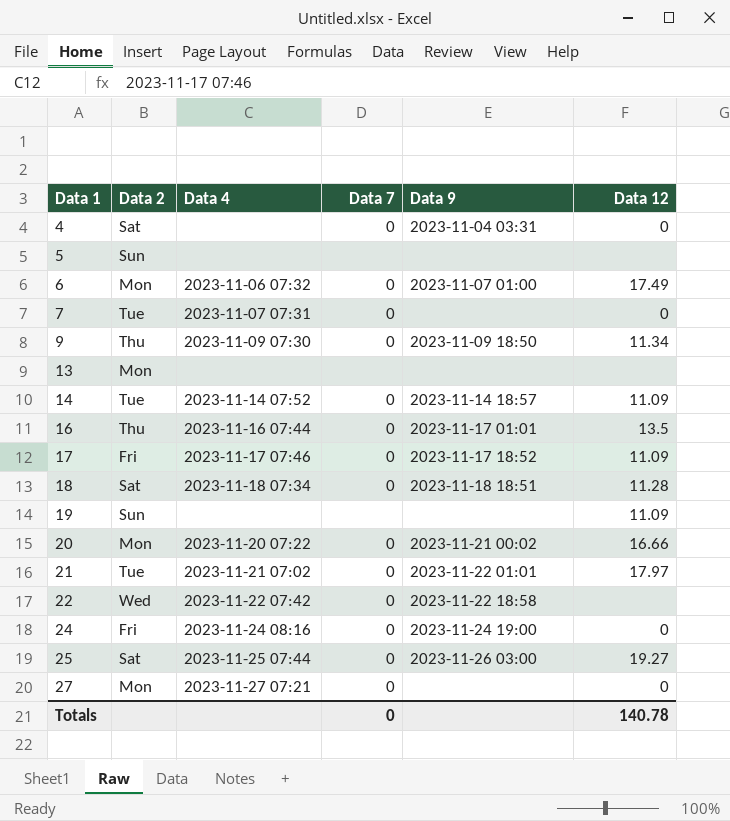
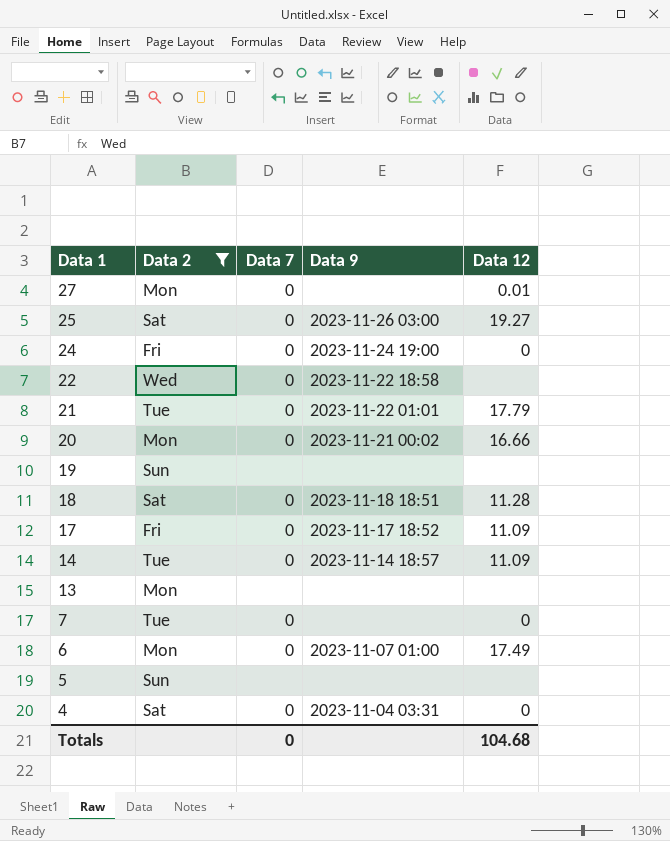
filter: none -> Data 2 != Thu
row order: Data 1 ascending -> Data 1 descending
column Data 4 | position: 3 -> none
27 | Data 12: 0 -> 0.01
21 | Data 12: 17.97 -> 17.79
19 | Data 12: 11.09 -> none
Totals | Data 12: 140.78 -> 104.68

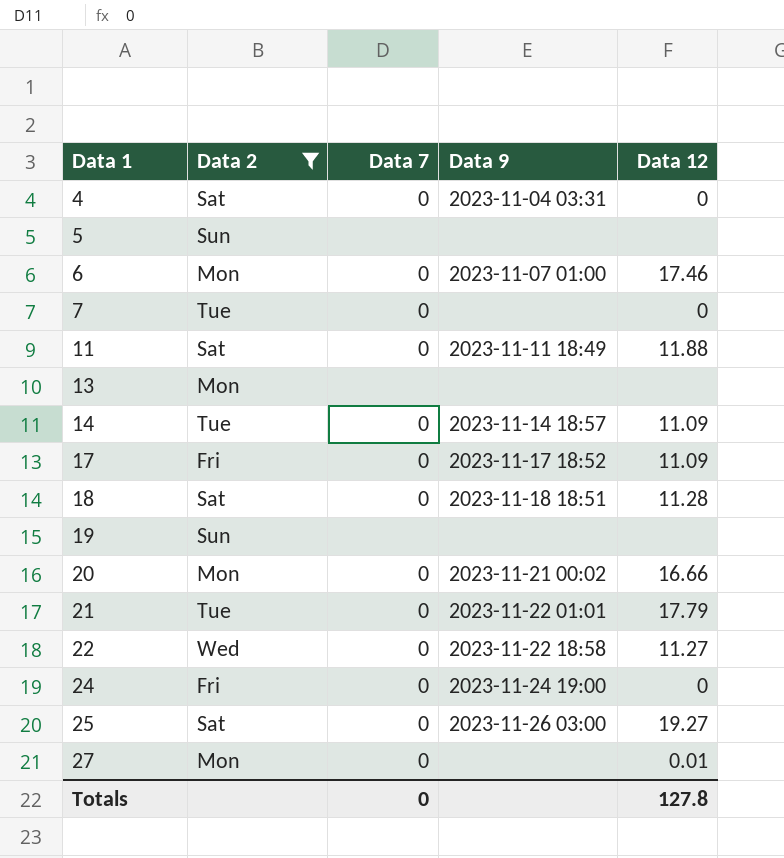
row order: Data 1 descending -> Data 1 ascending
6 | Data 12: 17.49 -> 17.46
row 11: none -> Sat | 0 | 2023-11-11 18:49 | 11.88
22 | Data 12: none -> 11.27
Totals | Data 12: 104.68 -> 127.8

